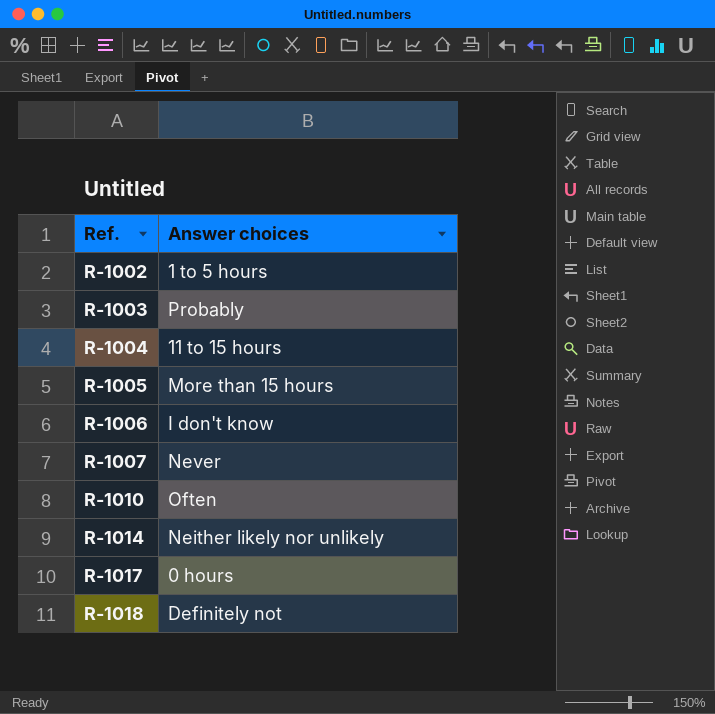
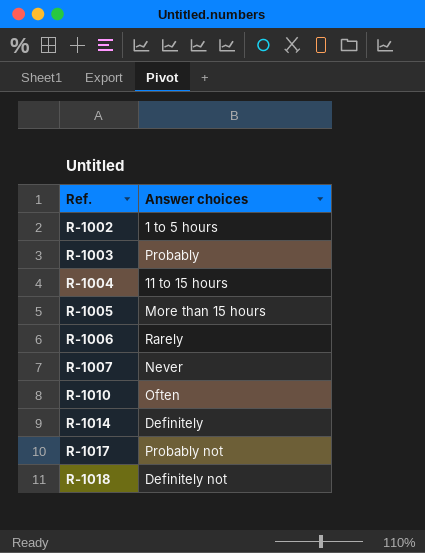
R-1006 | Answer choices: I don't know -> Rarely
R-1014 | Answer choices: Neither likely nor unlikely -> Definitely
R-1017 | Answer choices: 0 hours -> Probably not

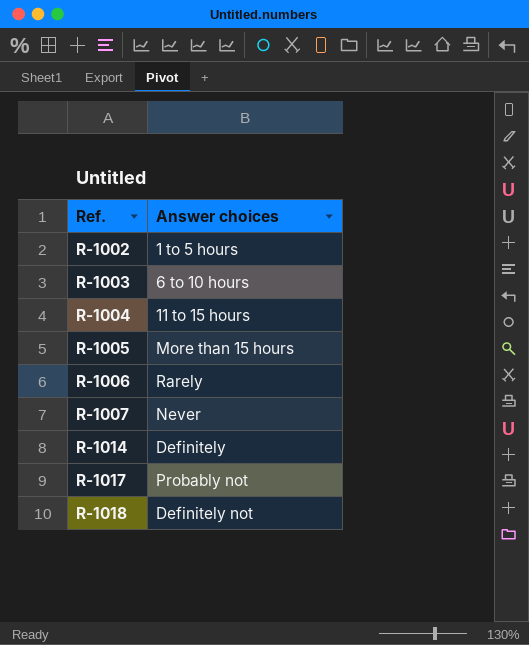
row R-1010: Often -> none
R-1003 | Answer choices: Probably -> 6 to 10 hours

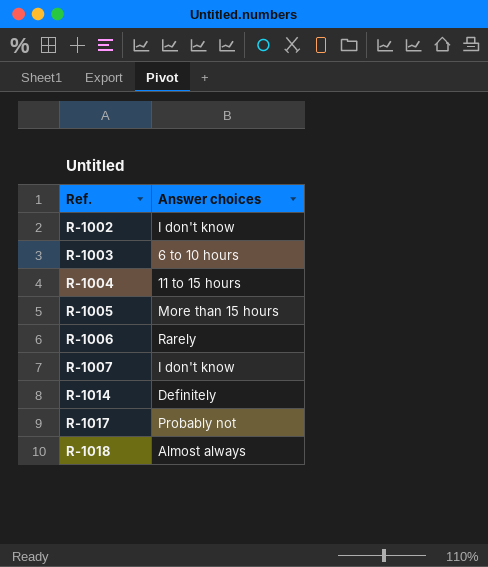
R-1002 | Answer choices: 1 to 5 hours -> I don't know
R-1007 | Answer choices: Never -> I don't know
R-1018 | Answer choices: Definitely not -> Almost always

